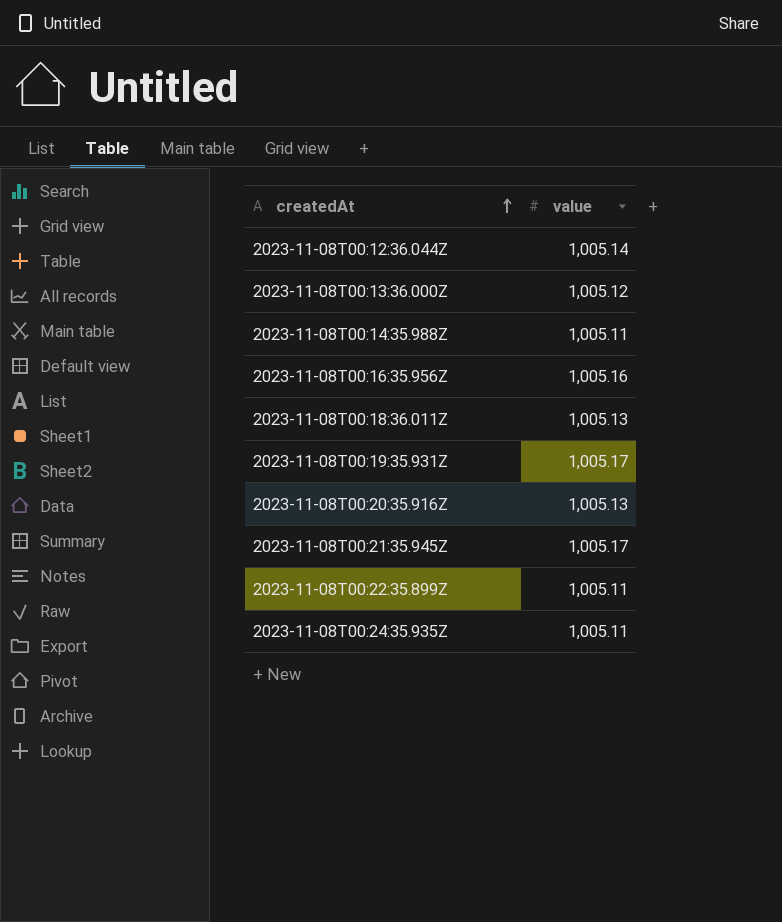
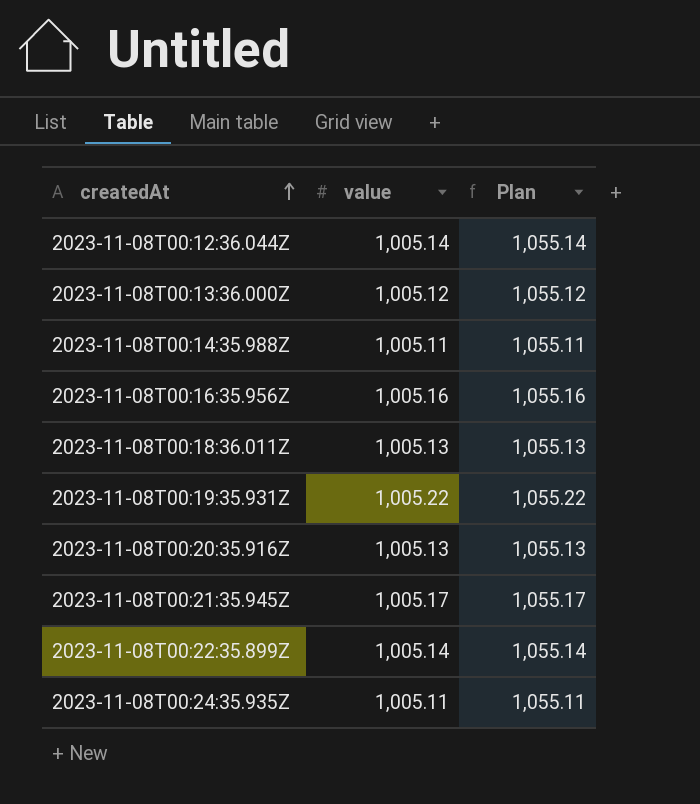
column Plan | formula: none -> [value] + 50
2023-11-08T00:19:35.931Z | value: 1,005.17 -> 1,005.22
2023-11-08T00:22:35.899Z | value: 1,005.11 -> 1,005.14

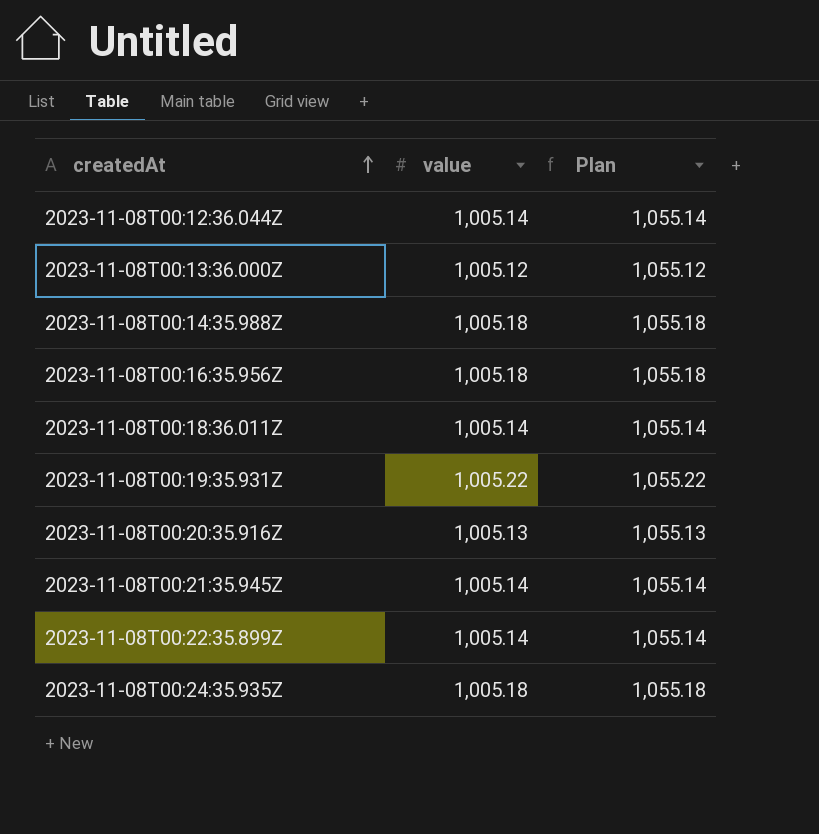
2023-11-08T00:14:35.988Z | value: 1,005.11 -> 1,005.18
2023-11-08T00:14:35.988Z | Plan: 1,055.11 -> 1,055.18
2023-11-08T00:16:35.956Z | value: 1,005.16 -> 1,005.18
2023-11-08T00:16:35.956Z | Plan: 1,055.16 -> 1,055.18
2023-11-08T00:18:36.011Z | value: 1,005.13 -> 1,005.14
2023-11-08T00:18:36.011Z | Plan: 1,055.13 -> 1,055.14
2023-11-08T00:21:35.945Z | value: 1,005.17 -> 1,005.14
2023-11-08T00:21:35.945Z | Plan: 1,055.17 -> 1,055.14
2023-11-08T00:24:35.935Z | value: 1,005.11 -> 1,005.18
2023-11-08T00:24:35.935Z | Plan: 1,055.11 -> 1,055.18

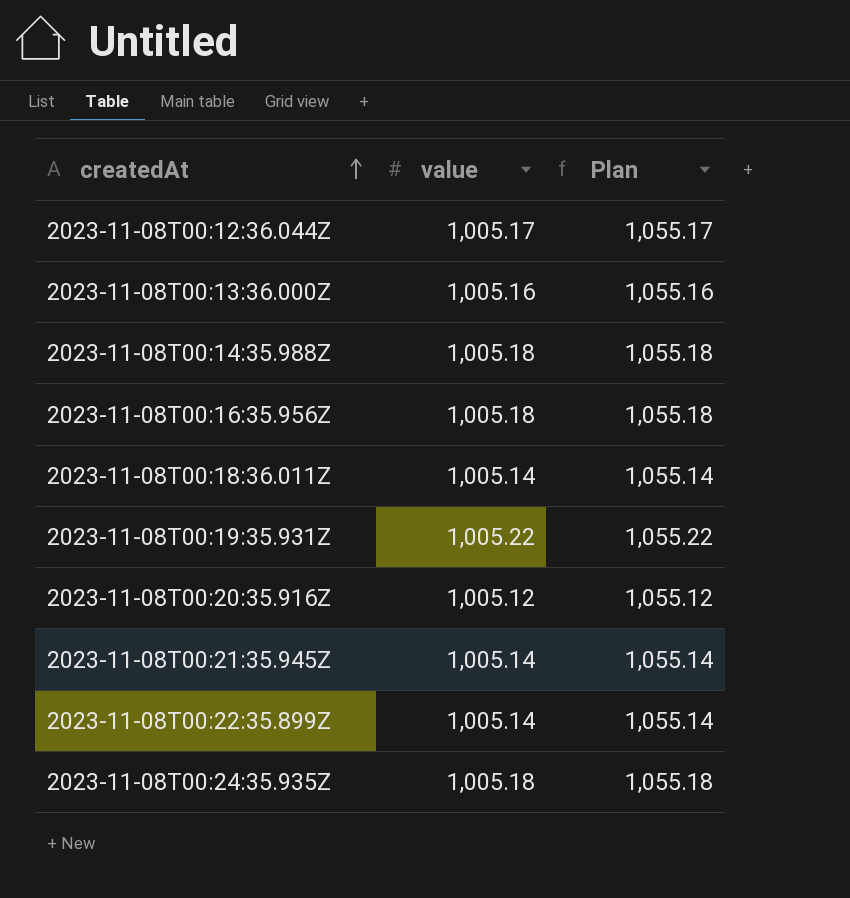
2023-11-08T00:12:36.044Z | value: 1,005.14 -> 1,005.17
2023-11-08T00:12:36.044Z | Plan: 1,055.14 -> 1,055.17
2023-11-08T00:13:36.000Z | value: 1,005.12 -> 1,005.16
2023-11-08T00:13:36.000Z | Plan: 1,055.12 -> 1,055.16
2023-11-08T00:20:35.916Z | value: 1,005.13 -> 1,005.12
2023-11-08T00:20:35.916Z | Plan: 1,055.13 -> 1,055.12

